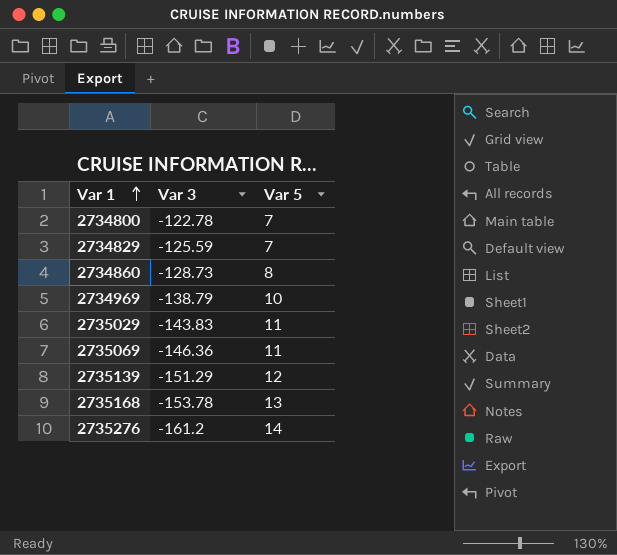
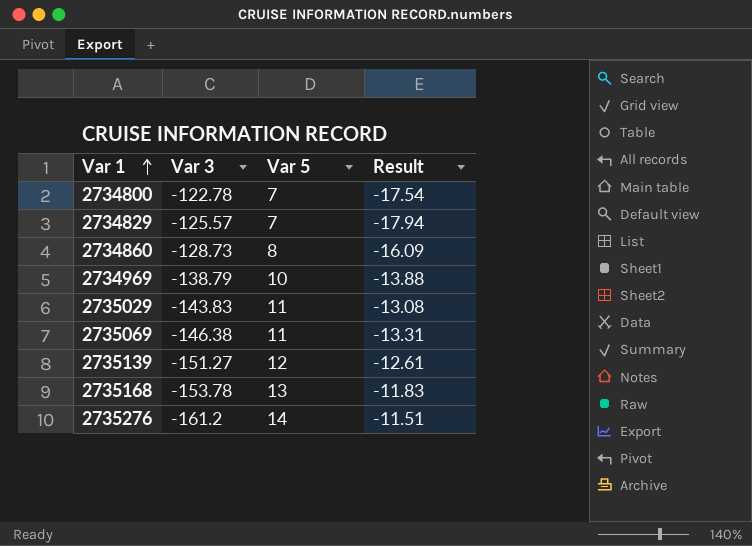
column Result | formula: none -> [Var 3] / [Var 5]
2734829 | Var 3: -125.59 -> -125.57
2735069 | Var 3: -146.36 -> -146.38
2735139 | Var 3: -151.29 -> -151.27

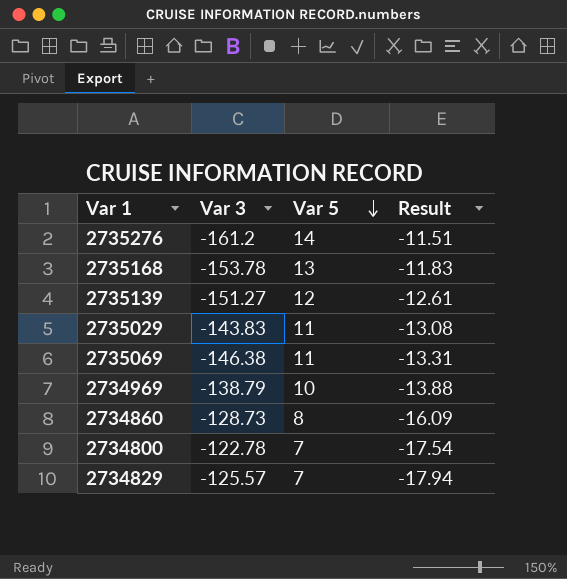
row order: Var 1 ascending -> Var 5 descending

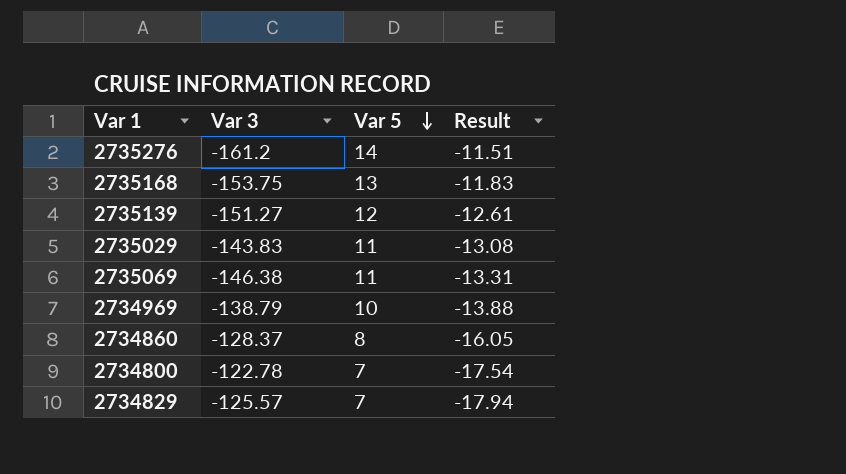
2735168 | Var 3: -153.78 -> -153.75
2734860 | Var 3: -128.73 -> -128.37
2734860 | Result: -16.09 -> -16.05

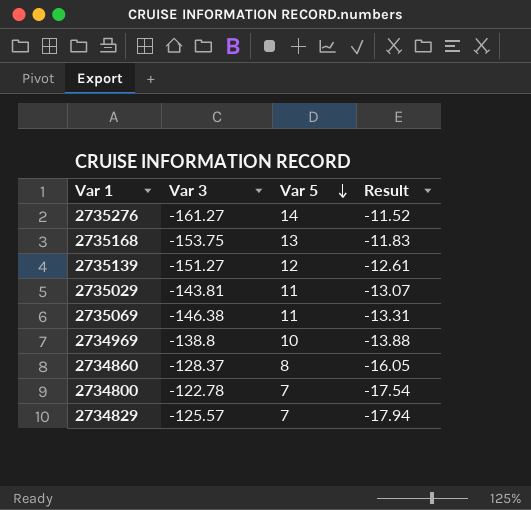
2735276 | Var 3: -161.2 -> -161.27
2735276 | Result: -11.51 -> -11.52
2735029 | Var 3: -143.83 -> -143.81
2735029 | Result: -13.08 -> -13.07
2734969 | Var 3: -138.79 -> -138.8

